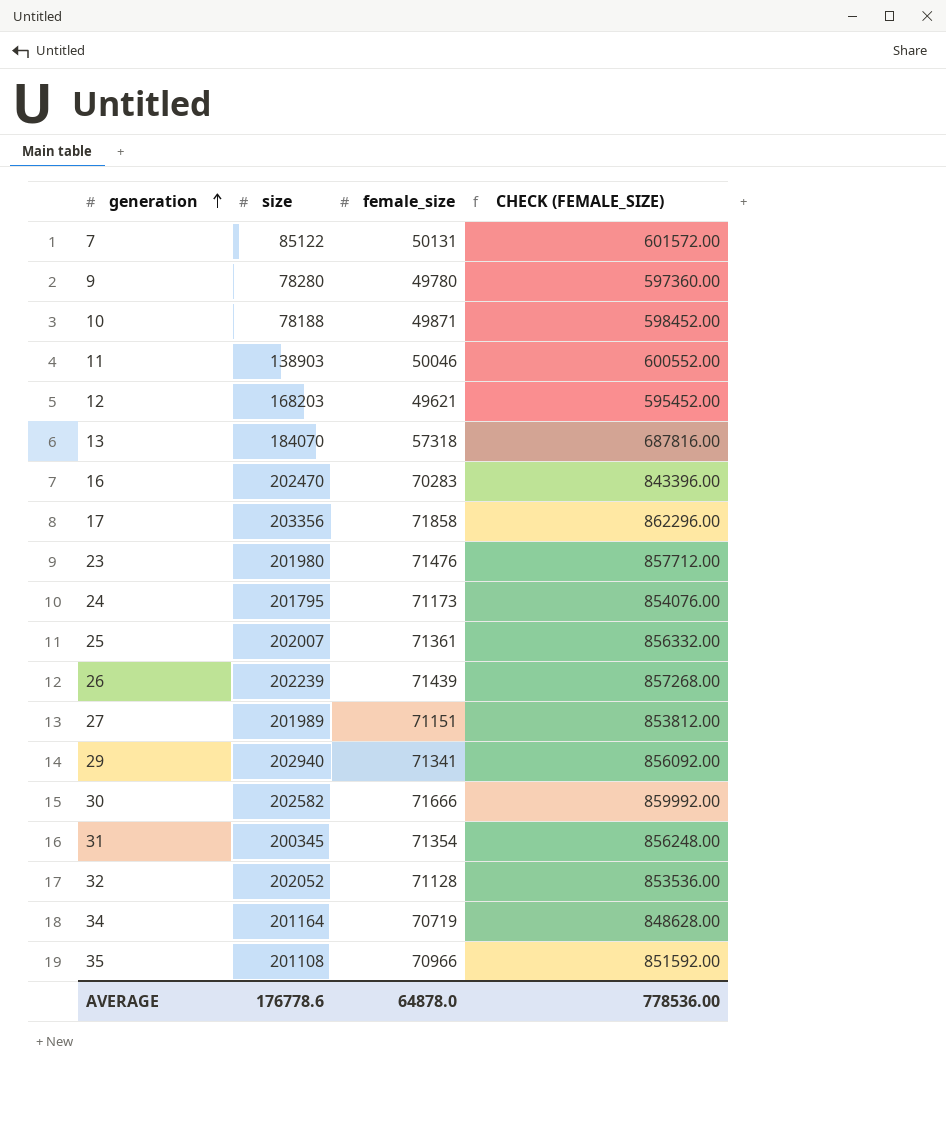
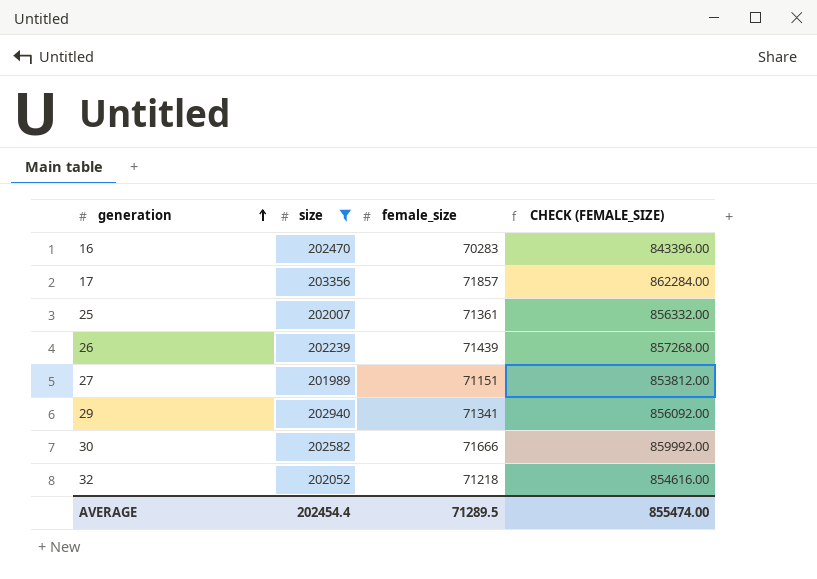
filter: none -> size >= 201989
17 | female_size: 71858 -> 71857
17 | CHECK (FEMALE_SIZE): 862296.00 -> 862284.00
32 | female_size: 71128 -> 71218
32 | CHECK (FEMALE_SIZE): 853536.00 -> 854616.00
AVERAGE | size: 176778.6 -> 202454.4
AVERAGE | female_size: 64878.0 -> 71289.5
AVERAGE | CHECK (FEMALE_SIZE): 778536.00 -> 855474.00

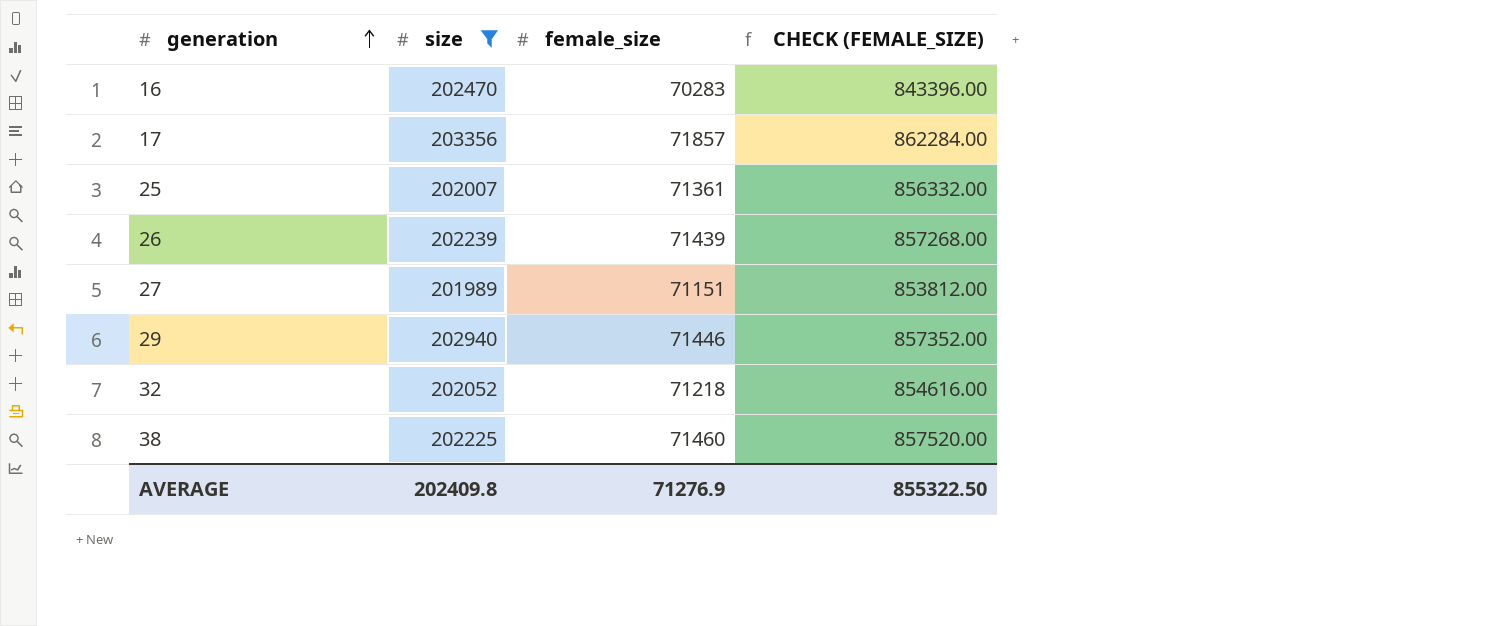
row 30: 202582 | 71666 | 859992.00 -> none
29 | female_size: 71341 -> 71446
29 | CHECK (FEMALE_SIZE): 856092.00 -> 857352.00
row 38: none -> 202225 | 71460 | 857520.00
AVERAGE | size: 202454.4 -> 202409.8
AVERAGE | female_size: 71289.5 -> 71276.9
AVERAGE | CHECK (FEMALE_SIZE): 855474.00 -> 855322.50

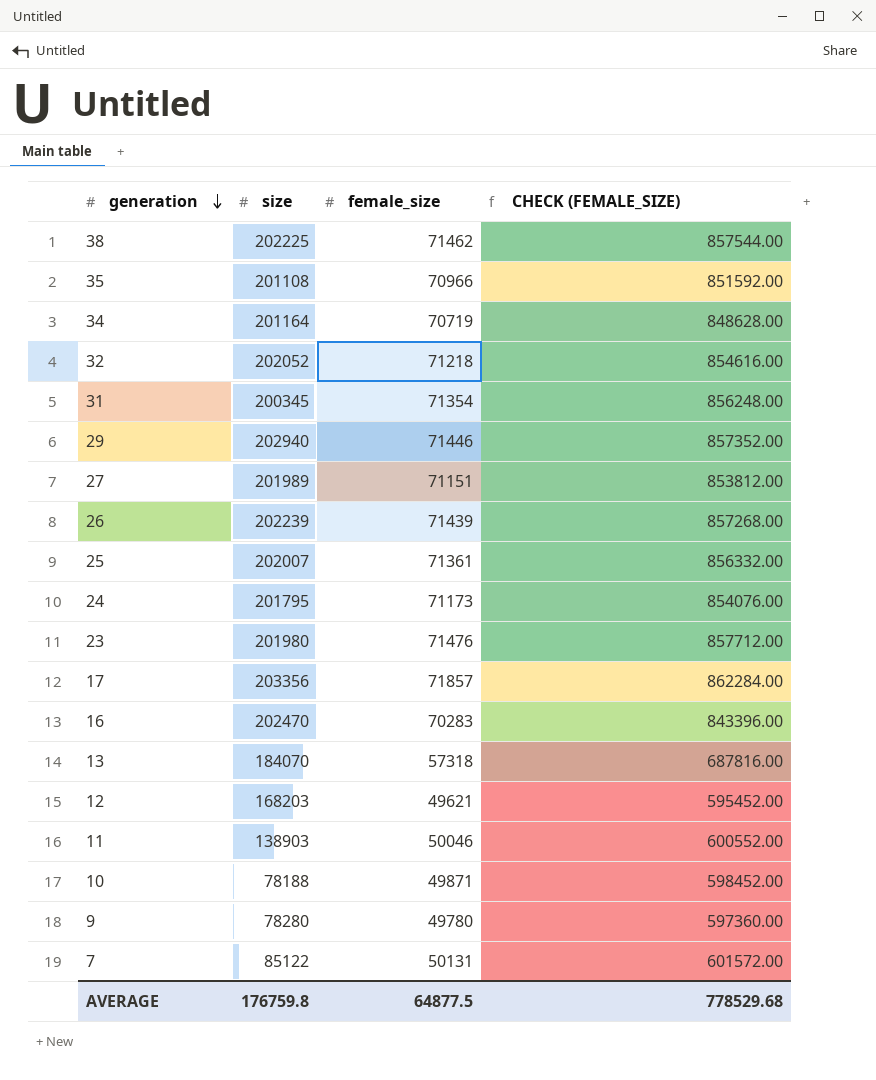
filter: size >= 201989 -> none
row order: generation ascending -> generation descending
38 | female_size: 71460 -> 71462
38 | CHECK (FEMALE_SIZE): 857520.00 -> 857544.00
AVERAGE | size: 202409.8 -> 176759.8
AVERAGE | female_size: 71276.9 -> 64877.5
AVERAGE | CHECK (FEMALE_SIZE): 855322.50 -> 778529.68

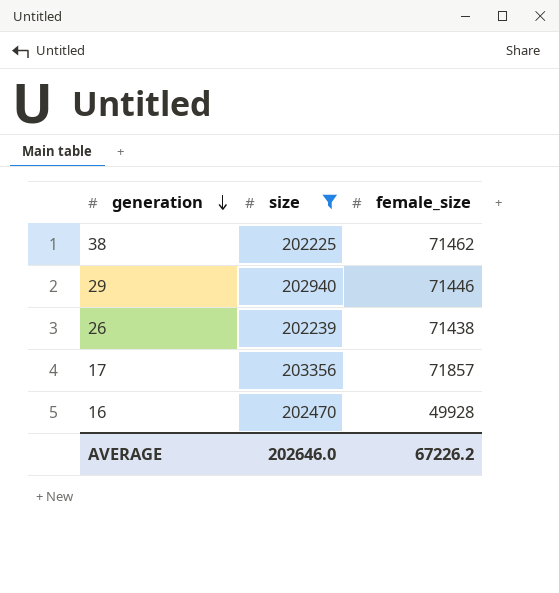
filter: none -> size >= 202225
column CHECK (FEMALE_SIZE) | formula: [female_size] * 12 -> none
26 | female_size: 71439 -> 71438
16 | female_size: 70283 -> 49928
AVERAGE | size: 176759.8 -> 202646.0
AVERAGE | female_size: 64877.5 -> 67226.2

